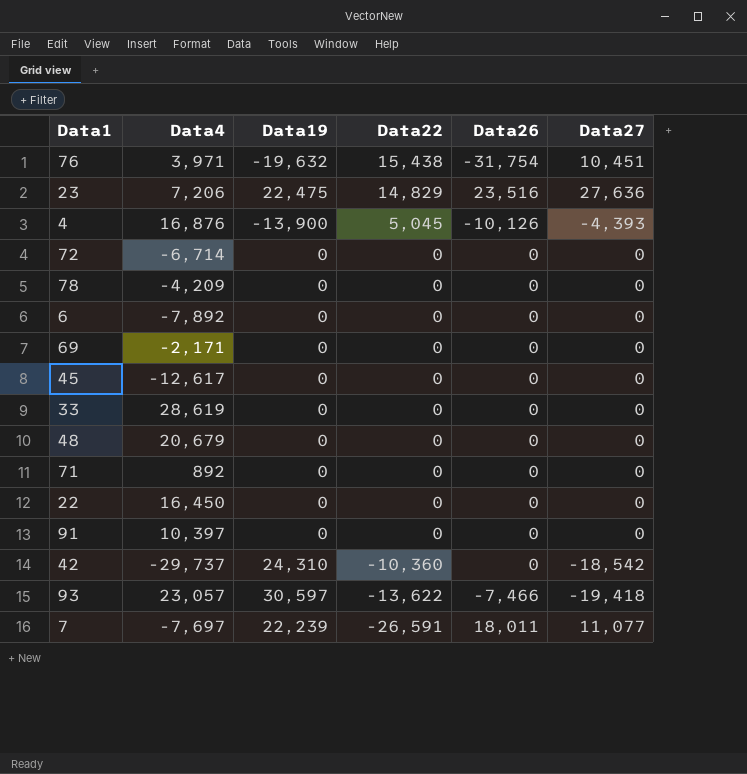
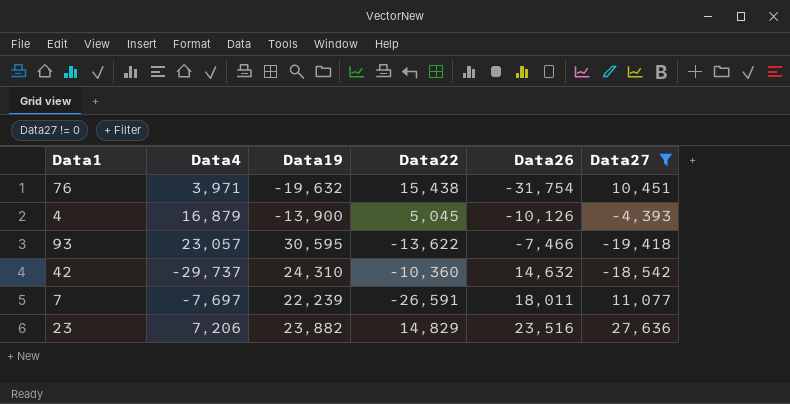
filter: none -> Data27 != 0
row order: Data22 descending -> Data26 ascending
4 | Data4: 16,876 -> 16,879
93 | Data19: 30,597 -> 30,595
42 | Data26: 0 -> 14,632
23 | Data19: 22,475 -> 23,882

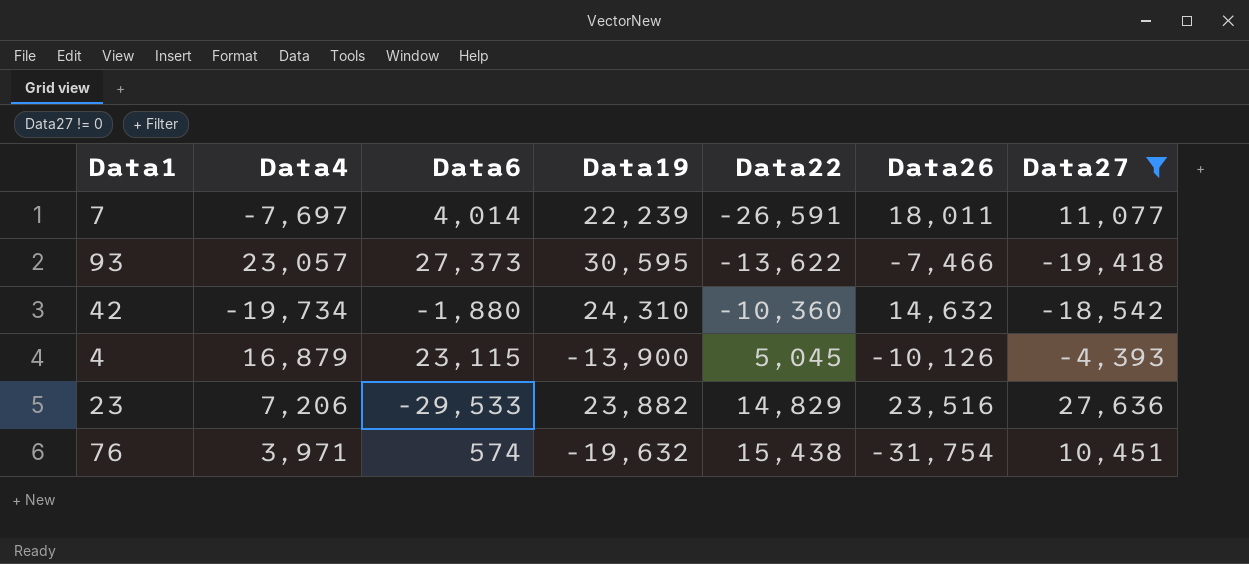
row order: Data26 ascending -> Data22 ascending
column Data6 | position: none -> 3
42 | Data4: -29,737 -> -19,734

